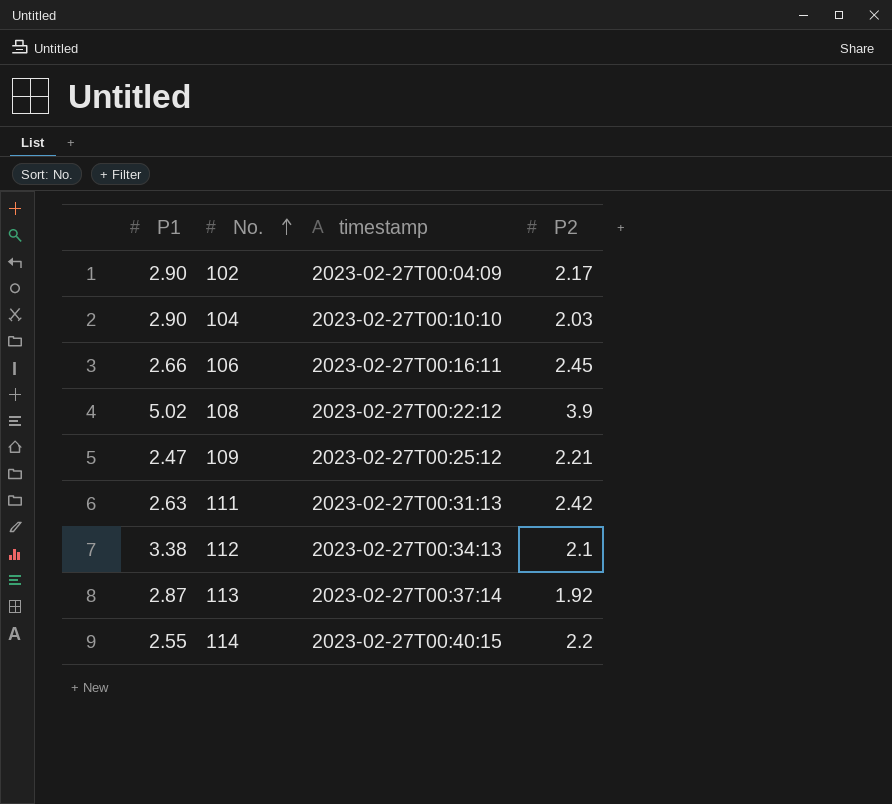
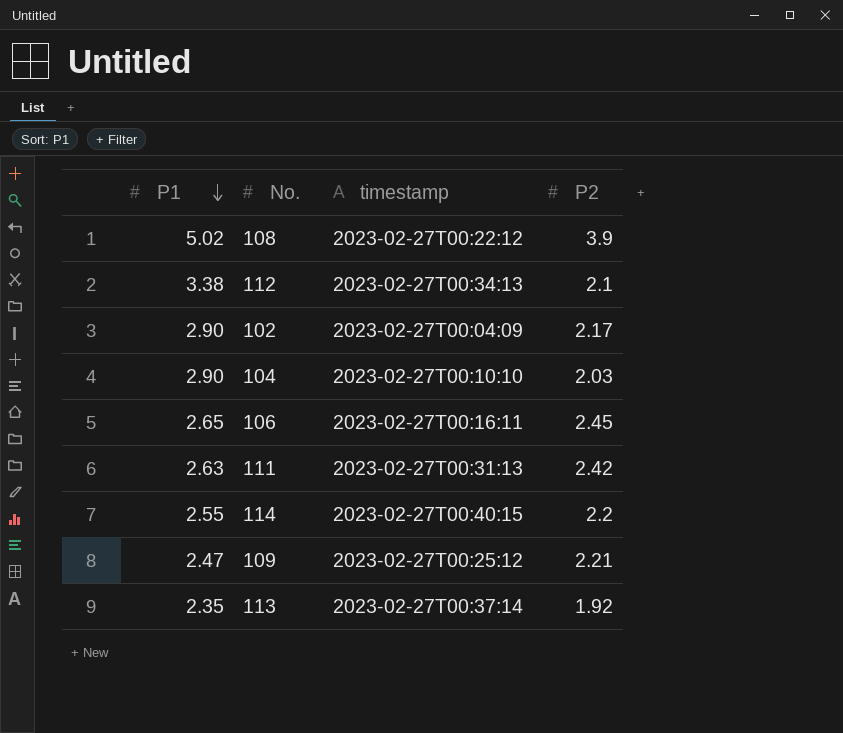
row order: No. ascending -> P1 descending
106 | P1: 2.66 -> 2.65
113 | P1: 2.87 -> 2.35

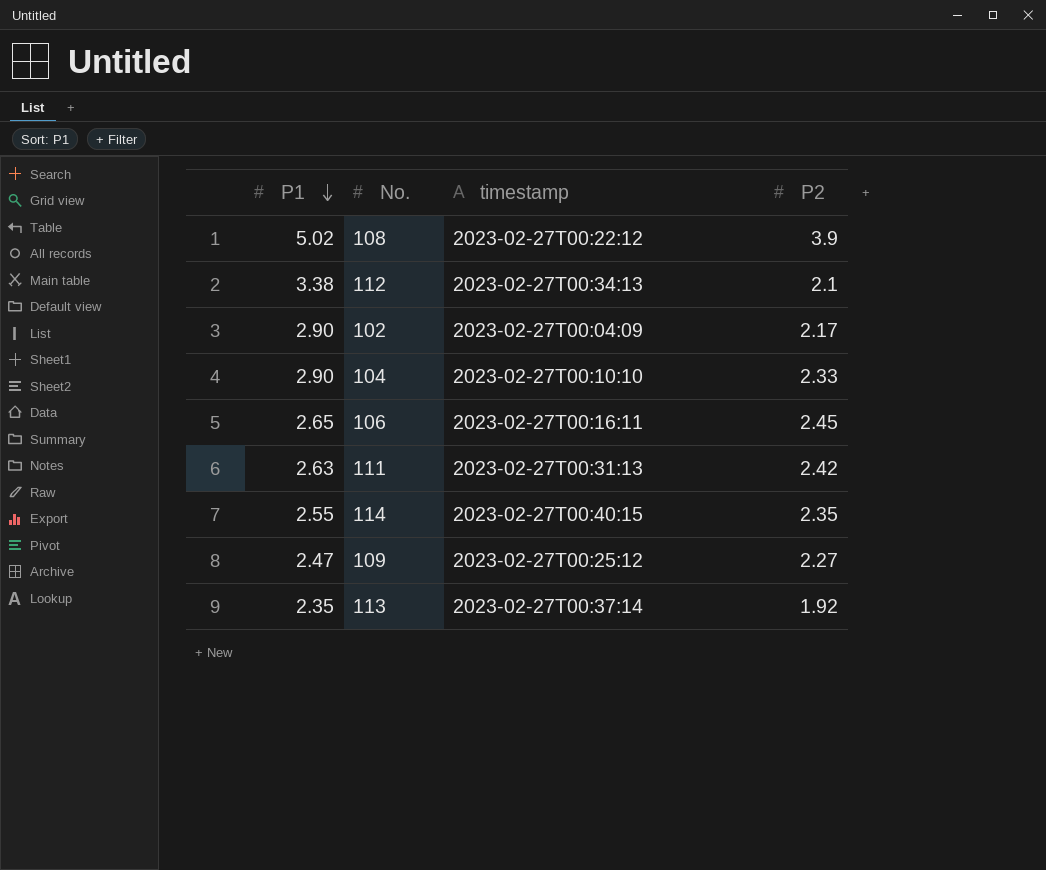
104 | P2: 2.03 -> 2.33
114 | P2: 2.2 -> 2.35
109 | P2: 2.21 -> 2.27

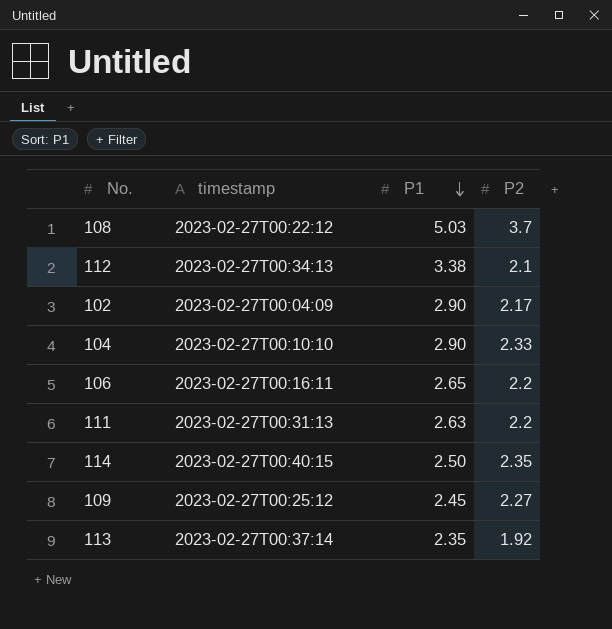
column P1 | position: 1 -> 3
108 | P1: 5.02 -> 5.03
108 | P2: 3.9 -> 3.7
106 | P2: 2.45 -> 2.2
111 | P2: 2.42 -> 2.2
114 | P1: 2.55 -> 2.50
109 | P1: 2.47 -> 2.45

